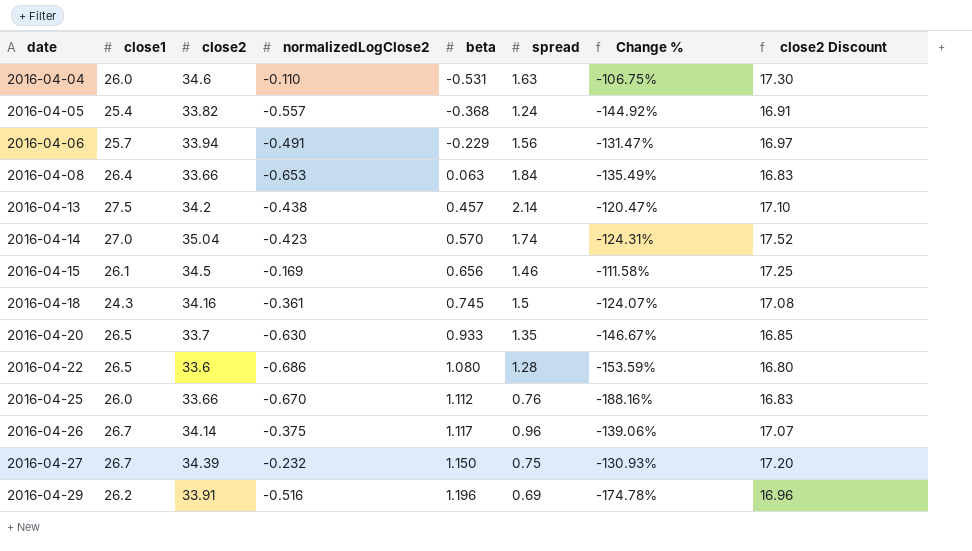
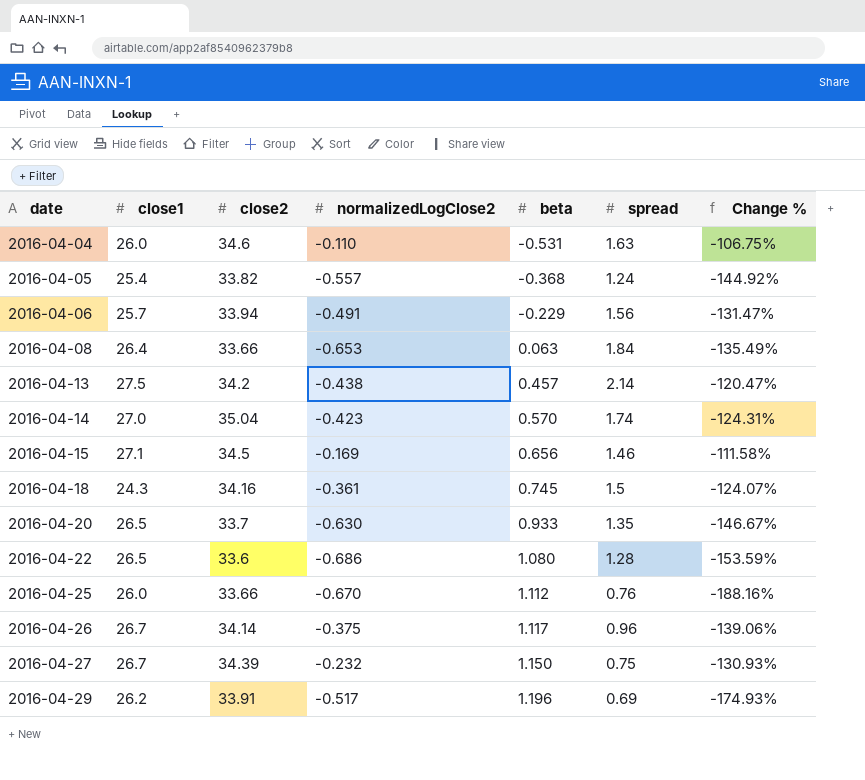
column close2 Discount | formula: [close2] * 0.5 -> none
2016-04-15 | close1: 26.1 -> 27.1
2016-04-29 | normalizedLogClose2: -0.516 -> -0.517
2016-04-29 | Change %: -174.78% -> -174.93%

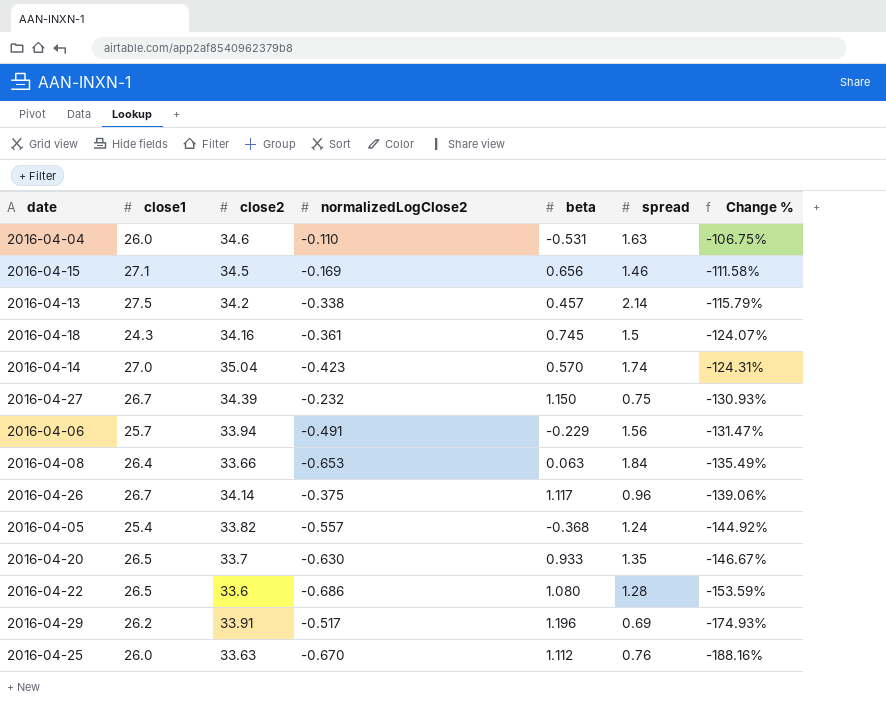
row order: date ascending -> Change % descending
2016-04-13 | normalizedLogClose2: -0.438 -> -0.338
2016-04-13 | Change %: -120.47% -> -115.79%
2016-04-25 | close2: 33.66 -> 33.63

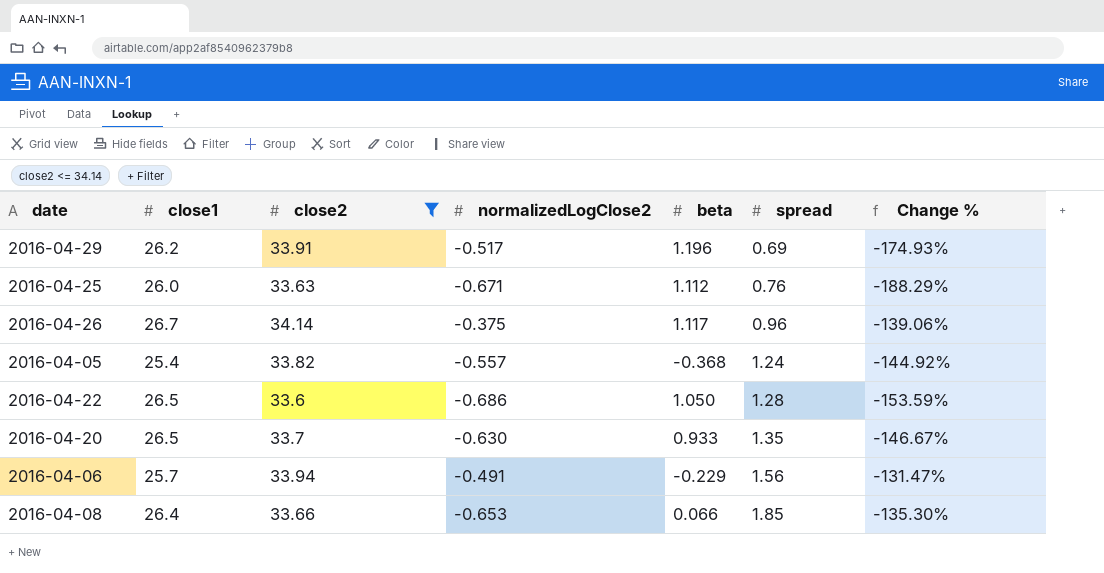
filter: none -> close2 <= 34.14
row order: Change % descending -> spread ascending
2016-04-25 | normalizedLogClose2: -0.670 -> -0.671
2016-04-25 | Change %: -188.16% -> -188.29%
2016-04-22 | beta: 1.080 -> 1.050
2016-04-08 | beta: 0.063 -> 0.066
2016-04-08 | spread: 1.84 -> 1.85
2016-04-08 | Change %: -135.49% -> -135.30%

